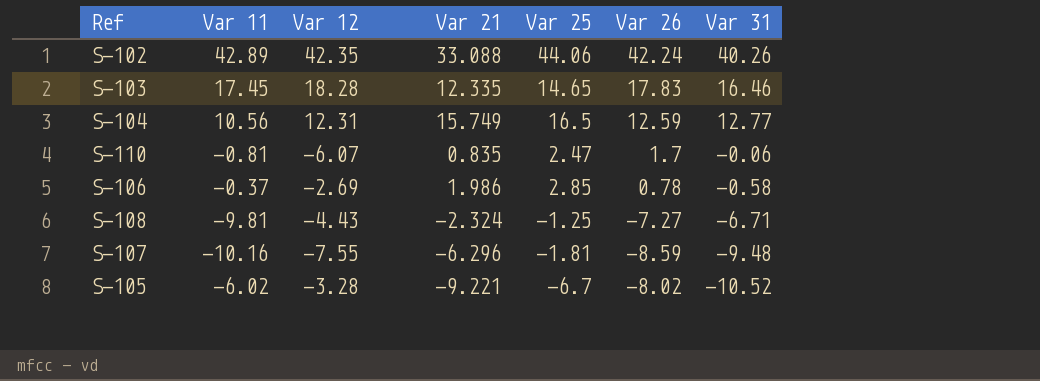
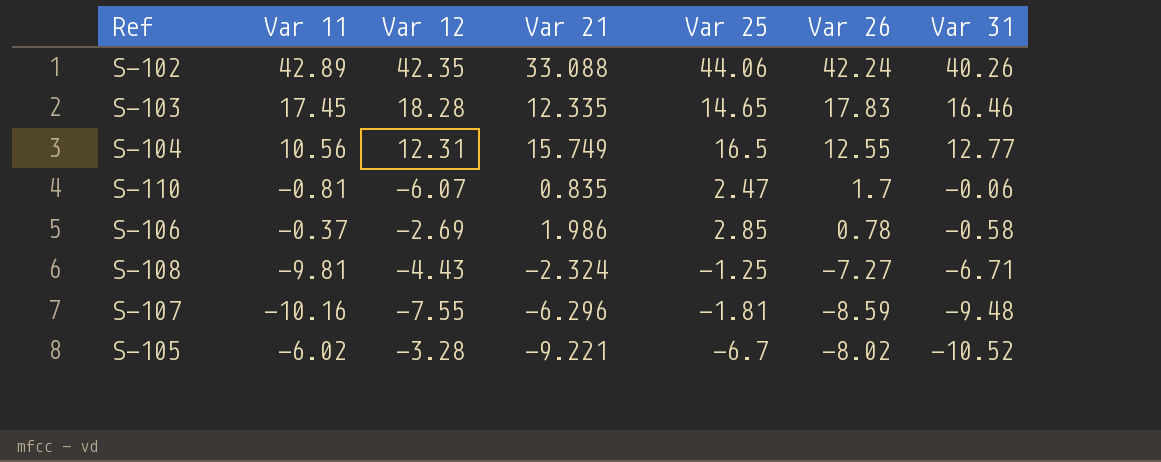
S-104 | Var 26: 12.59 -> 12.55

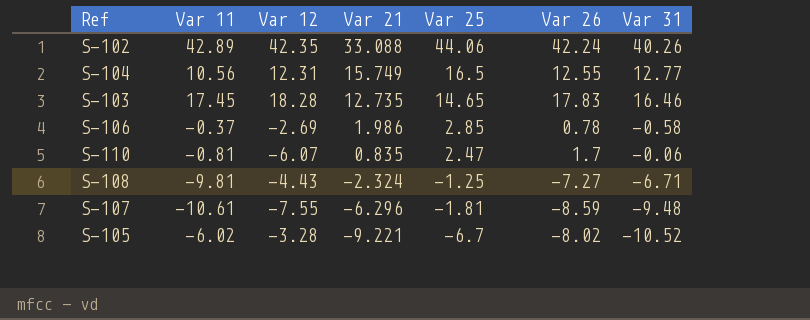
row order: Var 31 descending -> Var 21 descending
S-103 | Var 21: 12.335 -> 12.735
S-107 | Var 11: -10.16 -> -10.61

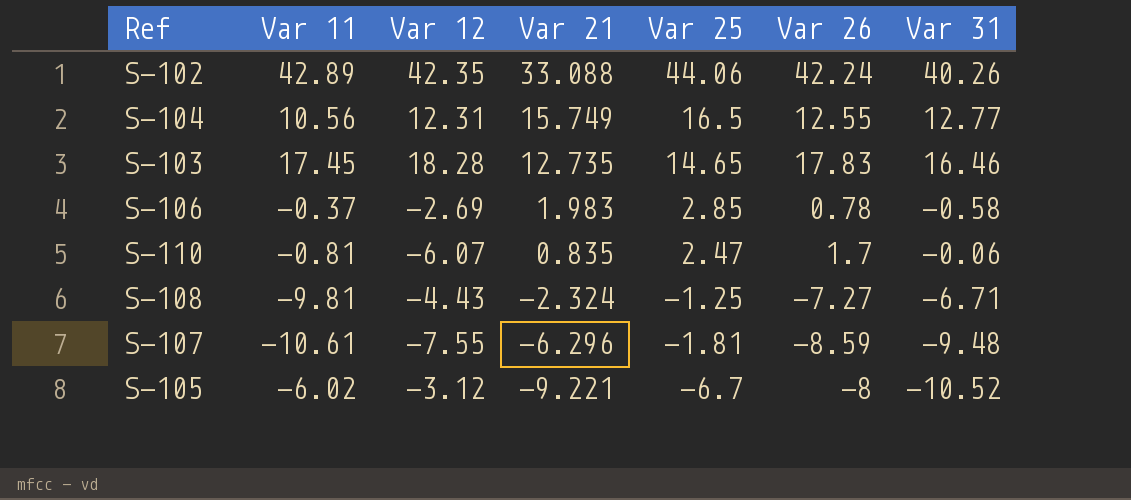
S-106 | Var 21: 1.986 -> 1.983
S-105 | Var 12: -3.28 -> -3.12
S-105 | Var 26: -8.02 -> -8

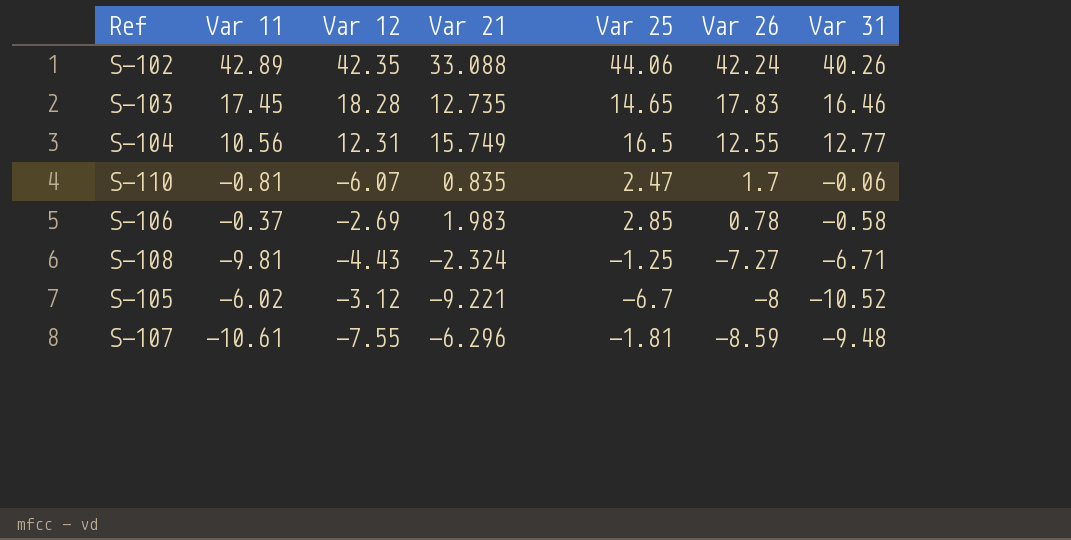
row order: Var 21 descending -> Var 26 descending

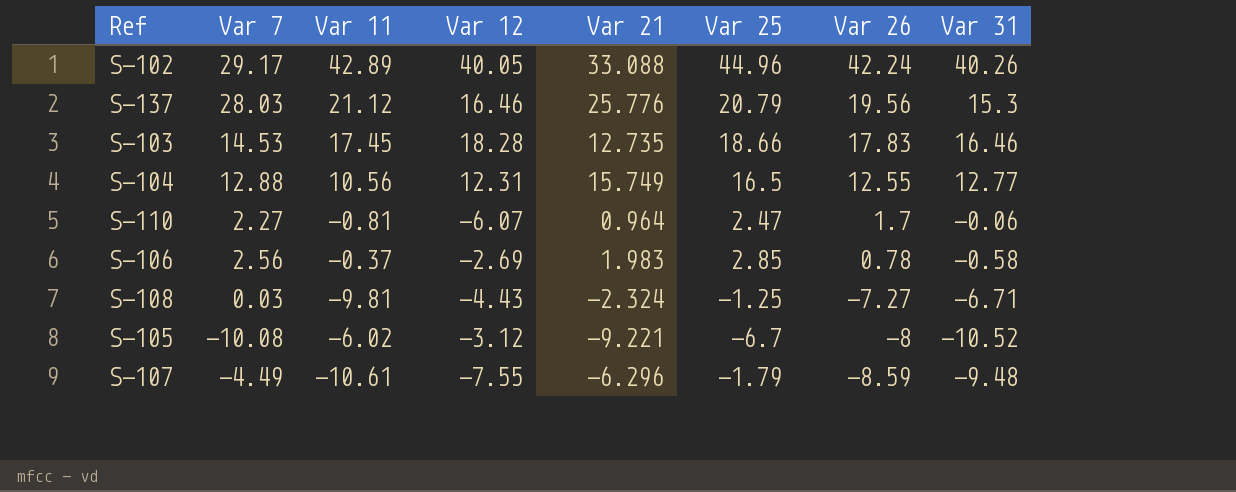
column Var 7 | position: none -> 2
S-102 | Var 12: 42.35 -> 40.05
S-102 | Var 25: 44.06 -> 44.96
row S-137: none -> 28.03 | 21.12 | 16.46 | 25.776 | 20.79 | 19.56 | 15.3
S-103 | Var 25: 14.65 -> 18.66
S-110 | Var 21: 0.835 -> 0.964
S-107 | Var 25: -1.81 -> -1.79

